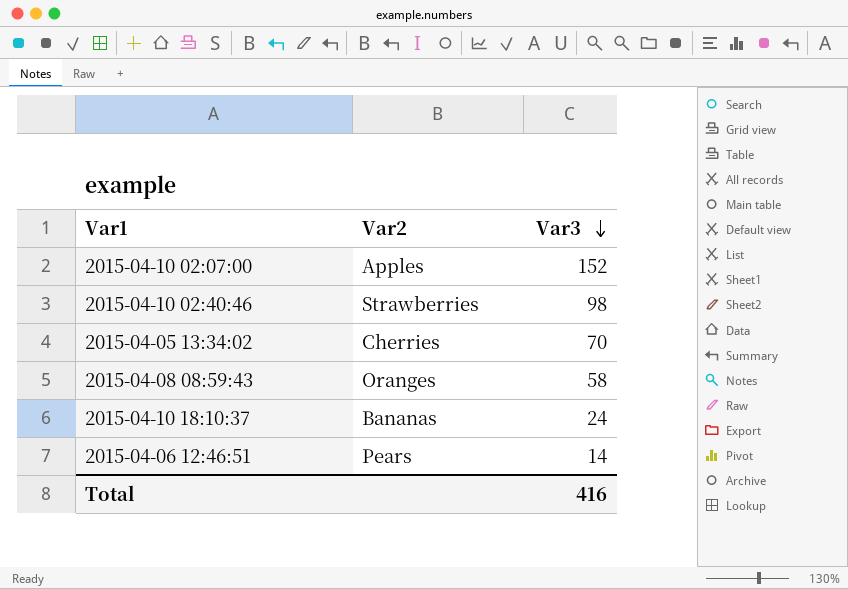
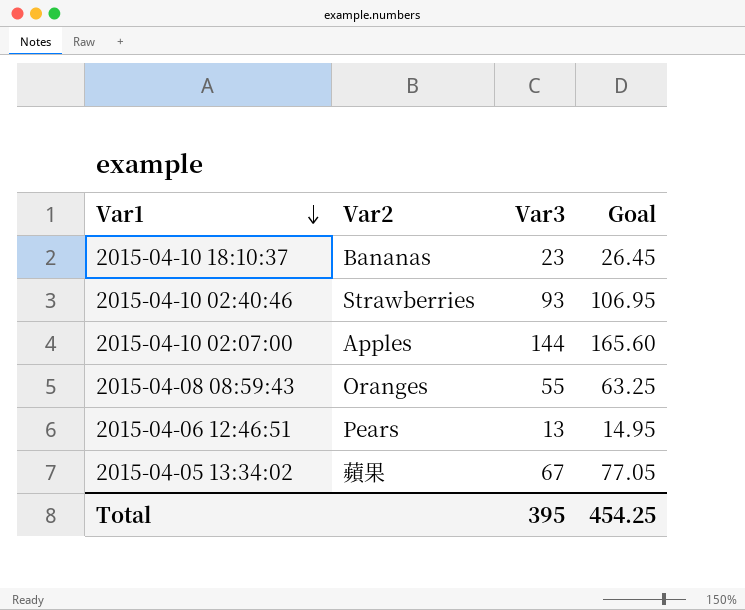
row order: Var3 descending -> Var1 descending
column Goal | formula: none -> [Var3] * 1.15
2015-04-10 18:10:37 | Var3: 24 -> 23
2015-04-10 02:40:46 | Var3: 98 -> 93
2015-04-10 02:07:00 | Var3: 152 -> 144
2015-04-08 08:59:43 | Var3: 58 -> 55
2015-04-06 12:46:51 | Var3: 14 -> 13
2015-04-05 13:34:02 | Var2: Cherries -> 蘋果
2015-04-05 13:34:02 | Var3: 70 -> 67
Total | Var3: 416 -> 395

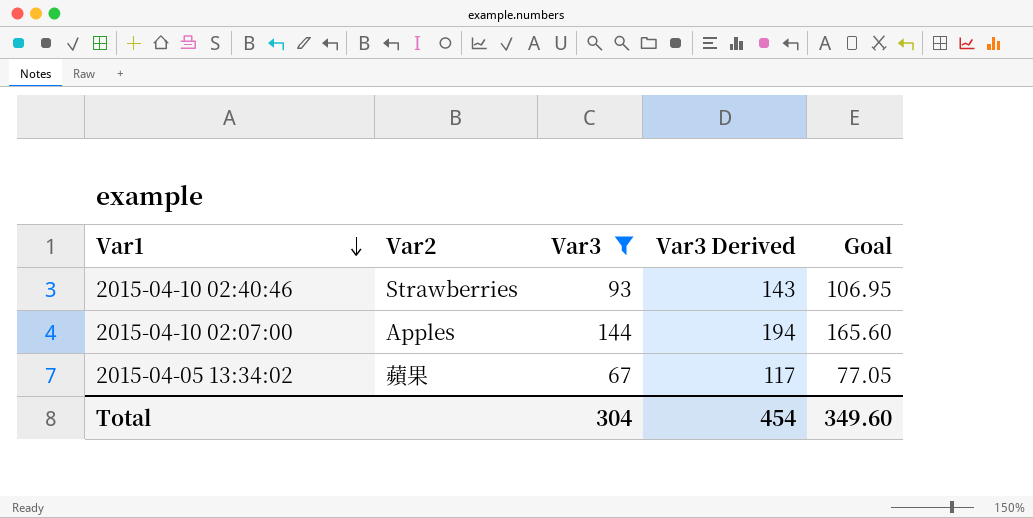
filter: none -> Var3 >= 67
column Var3 Derived | formula: none -> [Var3] + 50
Total | Var3: 395 -> 304
Total | Goal: 454.25 -> 349.60

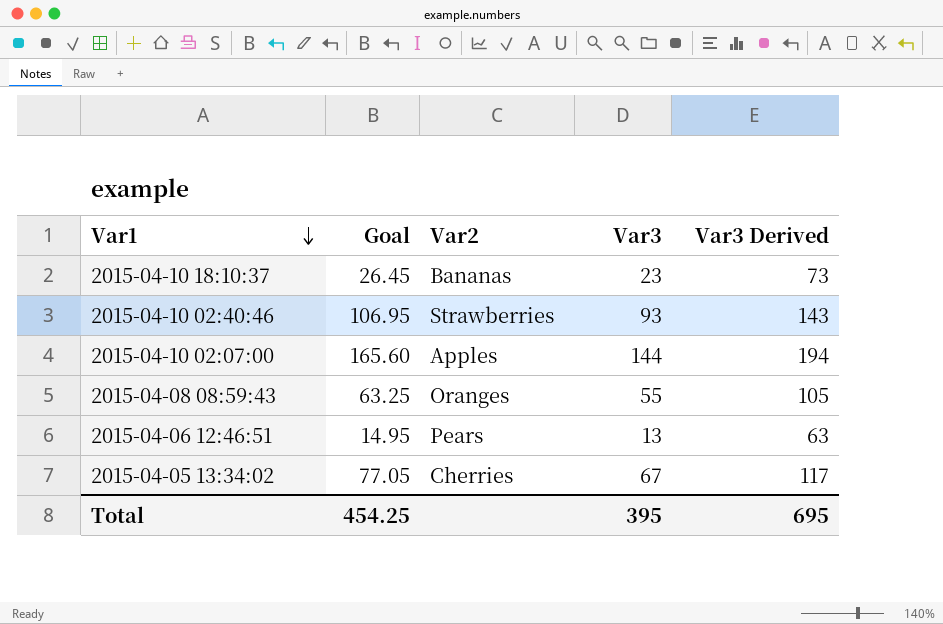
filter: Var3 >= 67 -> none
column Goal | position: 5 -> 2
2015-04-05 13:34:02 | Var2: 蘋果 -> Cherries
Total | Goal: 349.60 -> 454.25
Total | Var3: 304 -> 395
Total | Var3 Derived: 454 -> 695

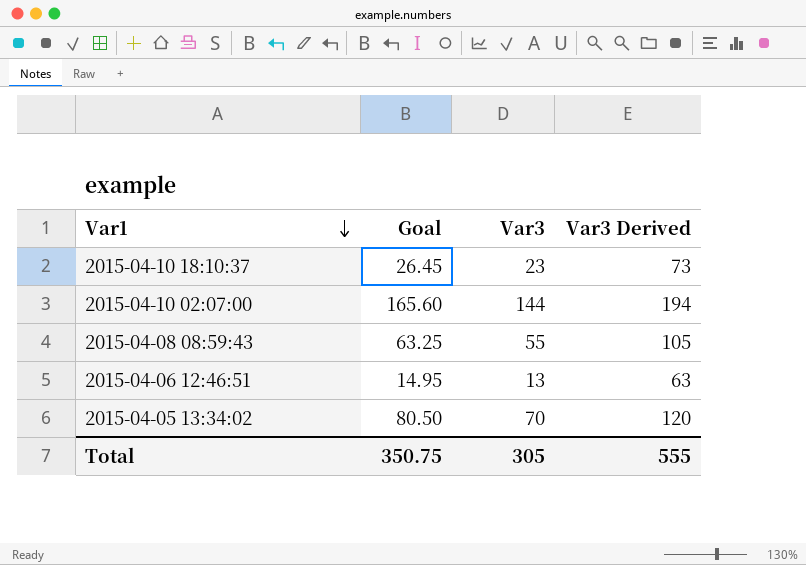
column Var2 | position: 3 -> none
row 2015-04-10 02:40:46: 106.95 | Strawberries | 93 | 143 -> none
2015-04-05 13:34:02 | Goal: 77.05 -> 80.50
2015-04-05 13:34:02 | Var3: 67 -> 70
2015-04-05 13:34:02 | Var3 Derived: 117 -> 120
Total | Goal: 454.25 -> 350.75
Total | Var3: 395 -> 305
Total | Var3 Derived: 695 -> 555

